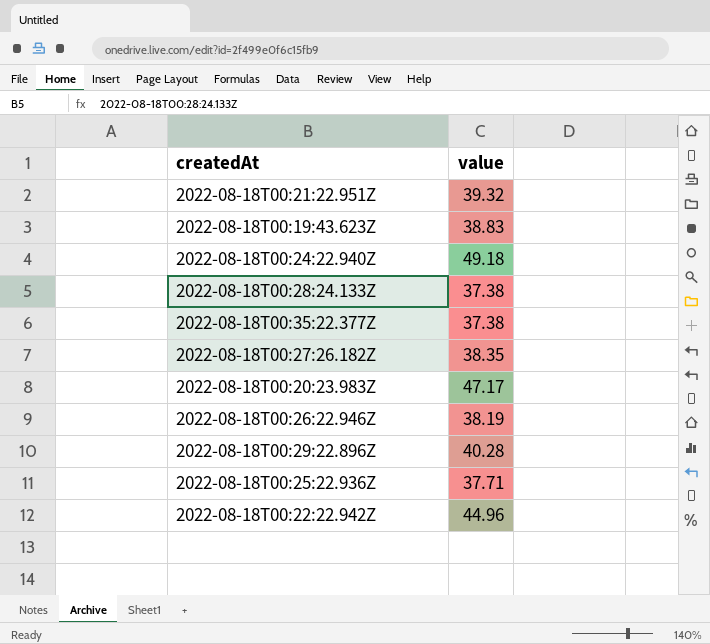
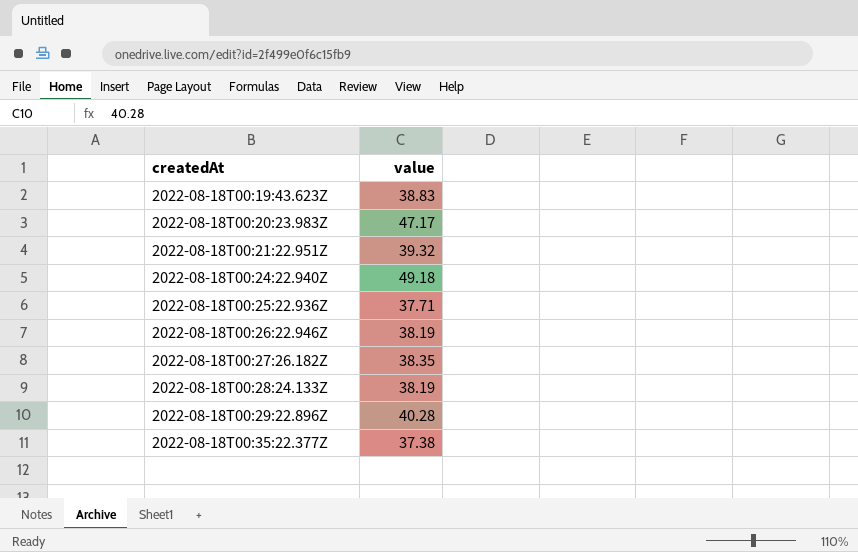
row order: none -> createdAt ascending
row 2022-08-18T00:22:22.942Z: 44.96 -> none
2022-08-18T00:28:24.133Z | value: 37.38 -> 38.19

